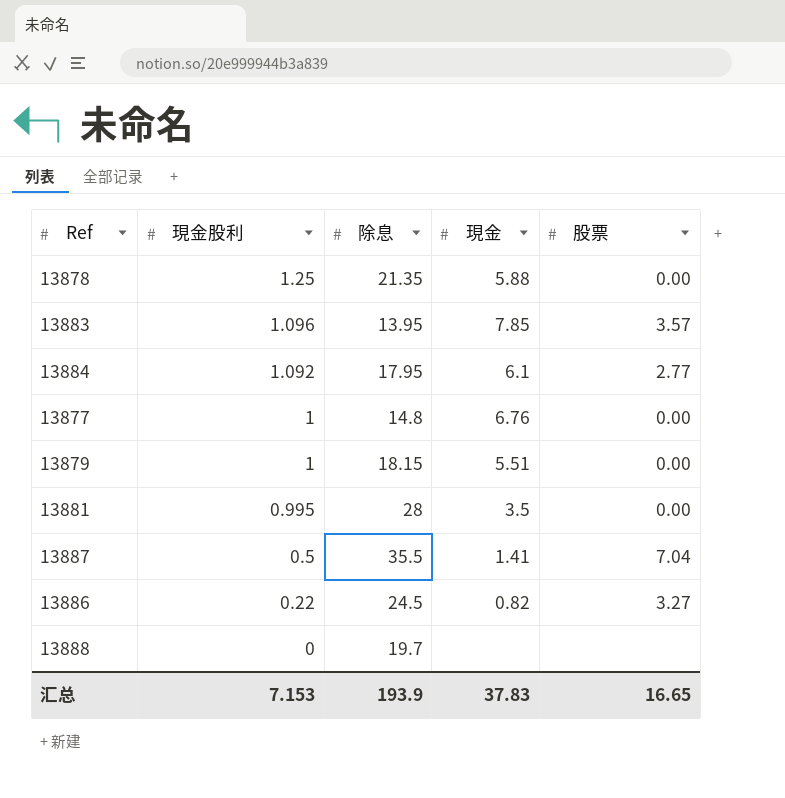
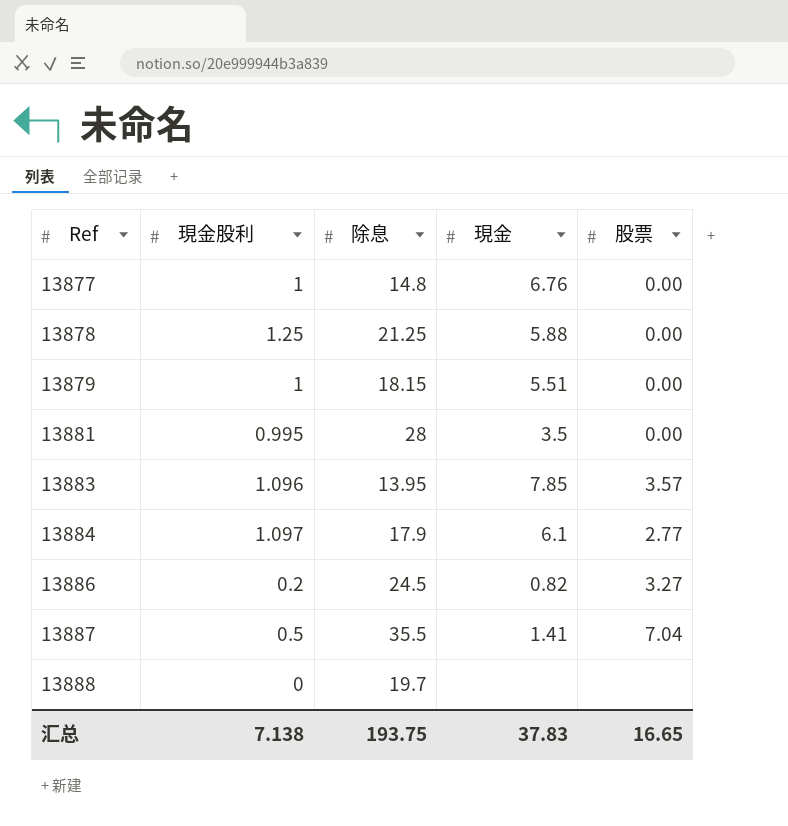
row order: 現金股利 descending -> Ref ascending
13878 | 除息: 21.35 -> 21.25
13884 | 現金股利: 1.092 -> 1.097
13884 | 除息: 17.95 -> 17.9
13886 | 現金股利: 0.22 -> 0.2
汇总 | 現金股利: 7.153 -> 7.138
汇总 | 除息: 193.9 -> 193.75

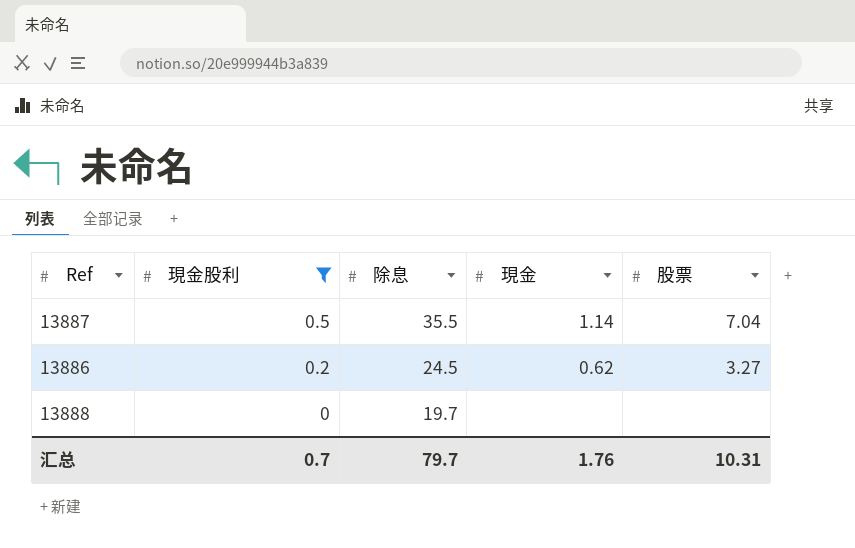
filter: none -> 現金股利 <= 0.5
row order: Ref ascending -> 現金股利 descending
13887 | 現金: 1.41 -> 1.14
13886 | 現金: 0.82 -> 0.62
汇总 | 現金股利: 7.138 -> 0.7
汇总 | 除息: 193.75 -> 79.7
汇总 | 現金: 37.83 -> 1.76
汇总 | 股票: 16.65 -> 10.31

